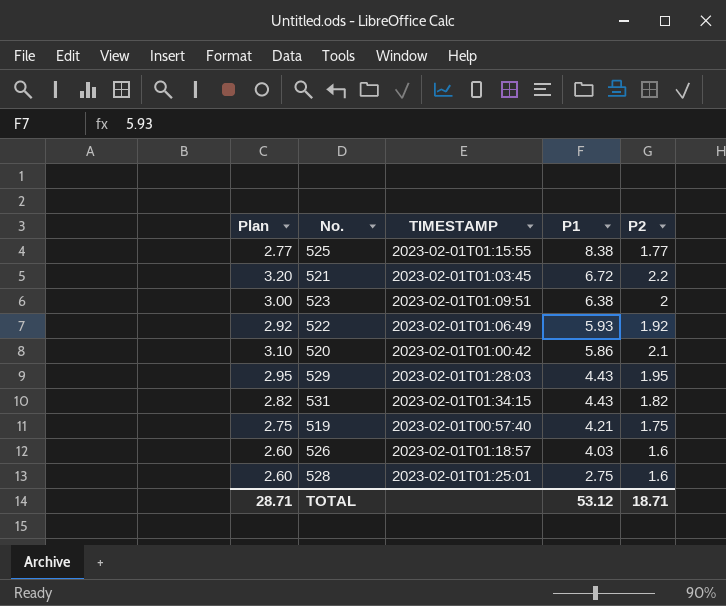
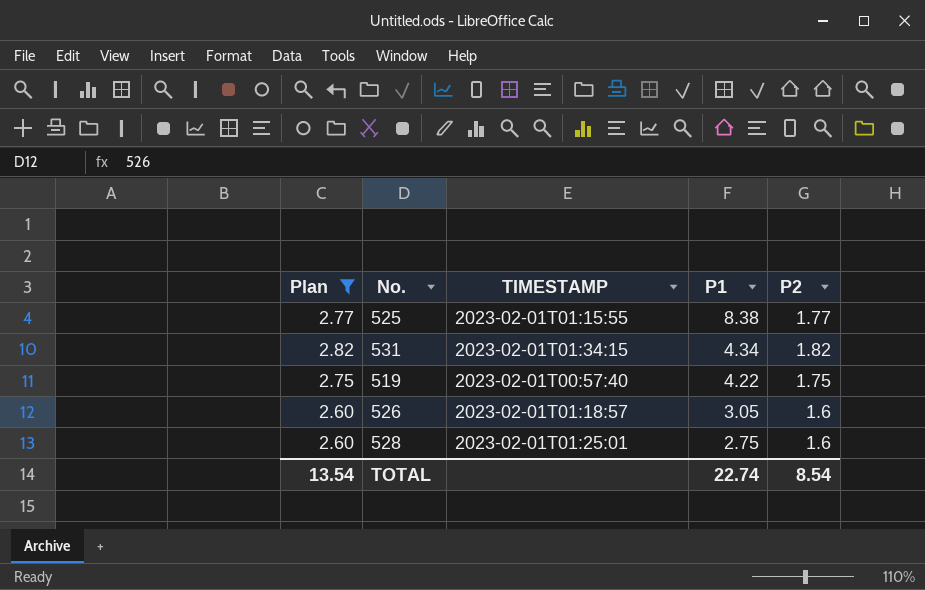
filter: none -> Plan <= 2.82
531 | P1: 4.43 -> 4.34
519 | P1: 4.21 -> 4.22
526 | P1: 4.03 -> 3.05
TOTAL | Plan: 28.71 -> 13.54
TOTAL | P1: 53.12 -> 22.74
TOTAL | P2: 18.71 -> 8.54

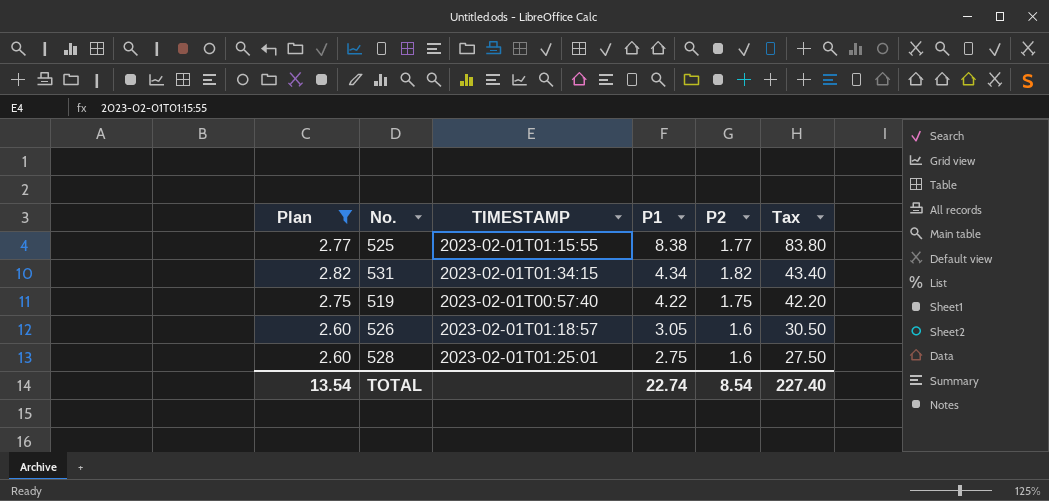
column Tax | formula: none -> [P1] * 10

